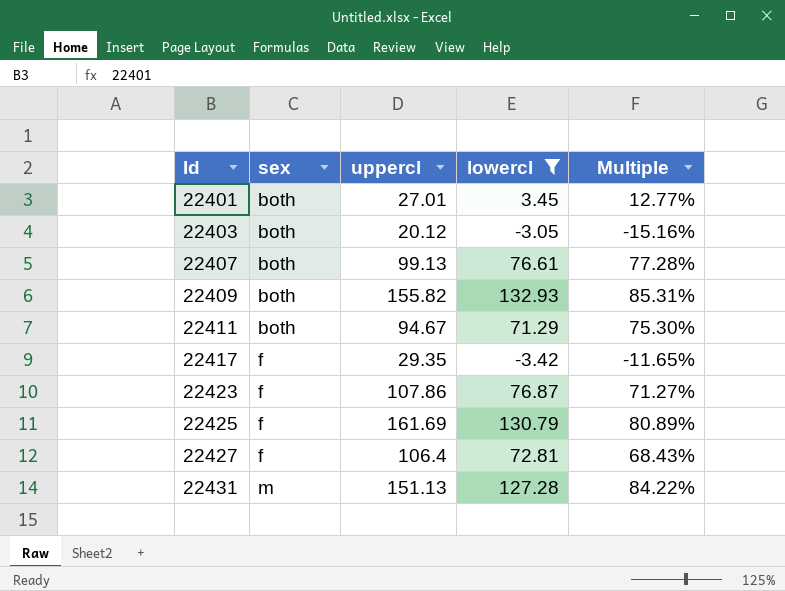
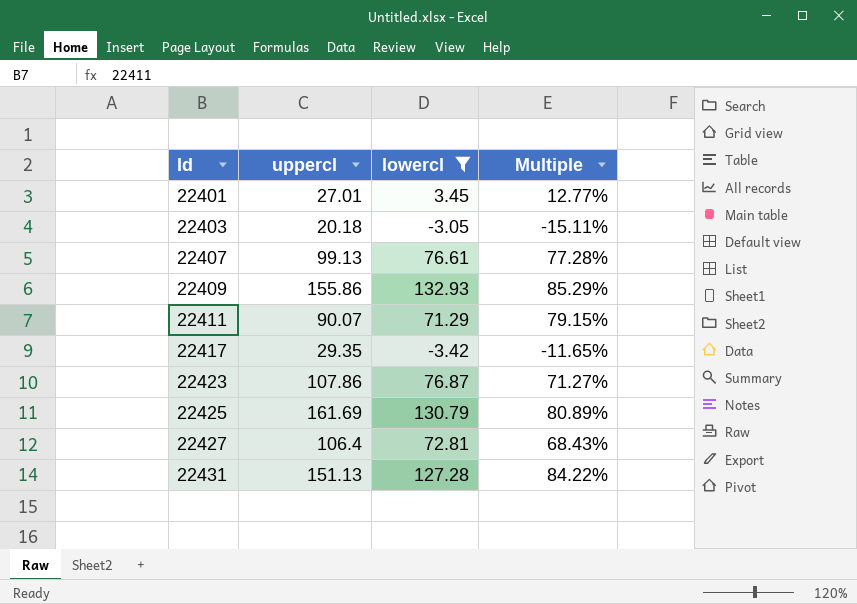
column sex | position: 2 -> none
22403 | uppercl: 20.12 -> 20.18
22403 | Multiple: -15.16% -> -15.11%
22409 | uppercl: 155.82 -> 155.86
22409 | Multiple: 85.31% -> 85.29%
22411 | uppercl: 94.67 -> 90.07
22411 | Multiple: 75.30% -> 79.15%

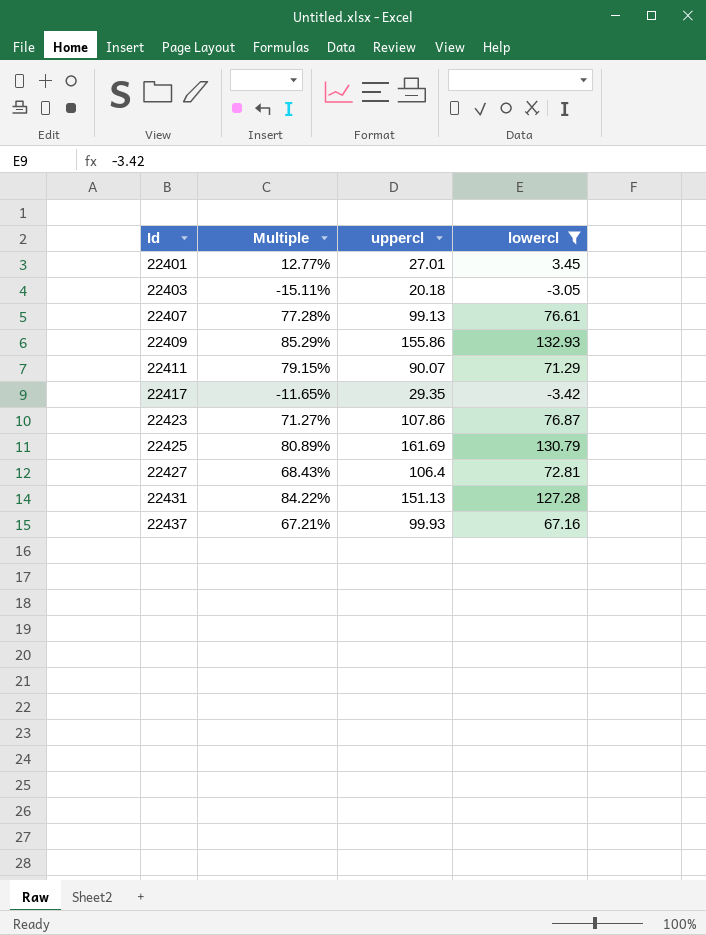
column Multiple | position: 4 -> 2
row 22437: none -> 67.21% | 99.93 | 67.16

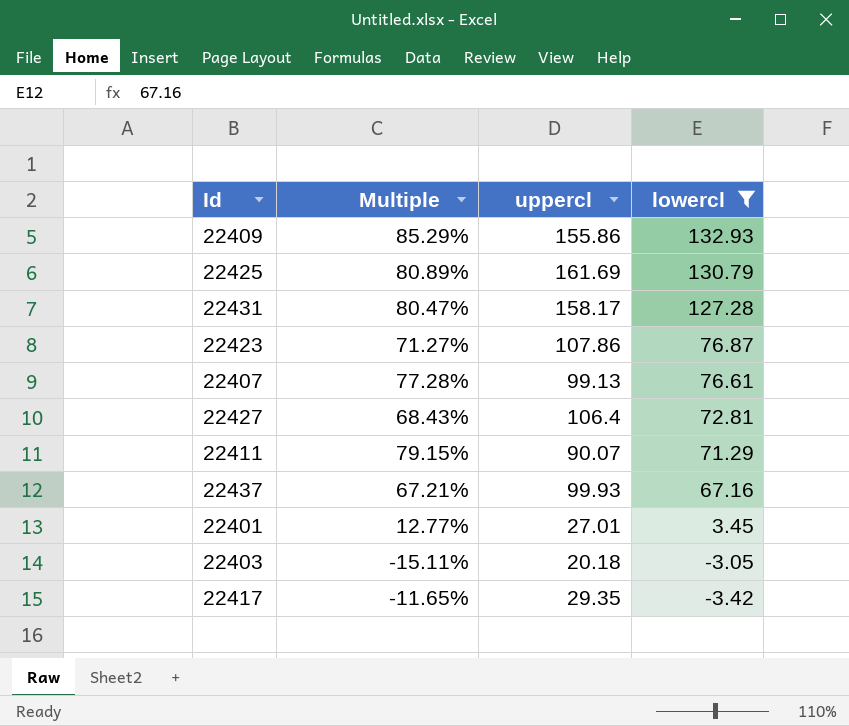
row order: Id ascending -> lowercl descending
22431 | Multiple: 84.22% -> 80.47%
22431 | uppercl: 151.13 -> 158.17

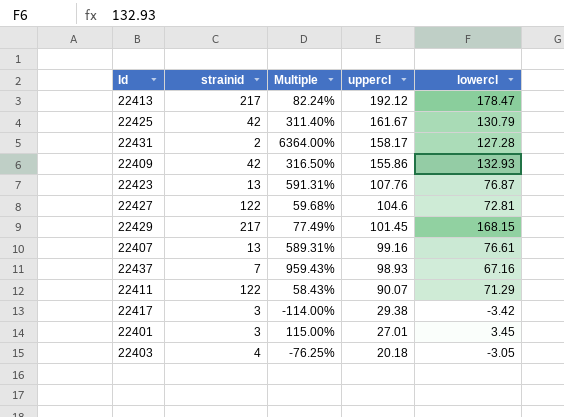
filter: lowercl <= 132.93 -> none
row order: lowercl descending -> uppercl descending
column strainid | position: none -> 2
column Multiple | formula: [lowercl] / [uppercl] -> [lowercl] / [strainid]
22425 | uppercl: 161.69 -> 161.67
22423 | uppercl: 107.86 -> 107.76
22427 | uppercl: 106.4 -> 104.6
22407 | uppercl: 99.13 -> 99.16
22437 | uppercl: 99.93 -> 98.93
22417 | uppercl: 29.35 -> 29.38

